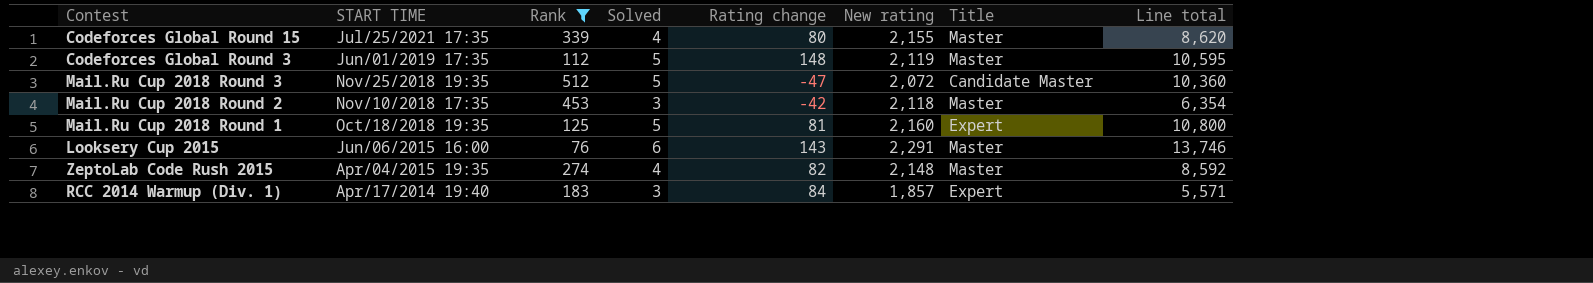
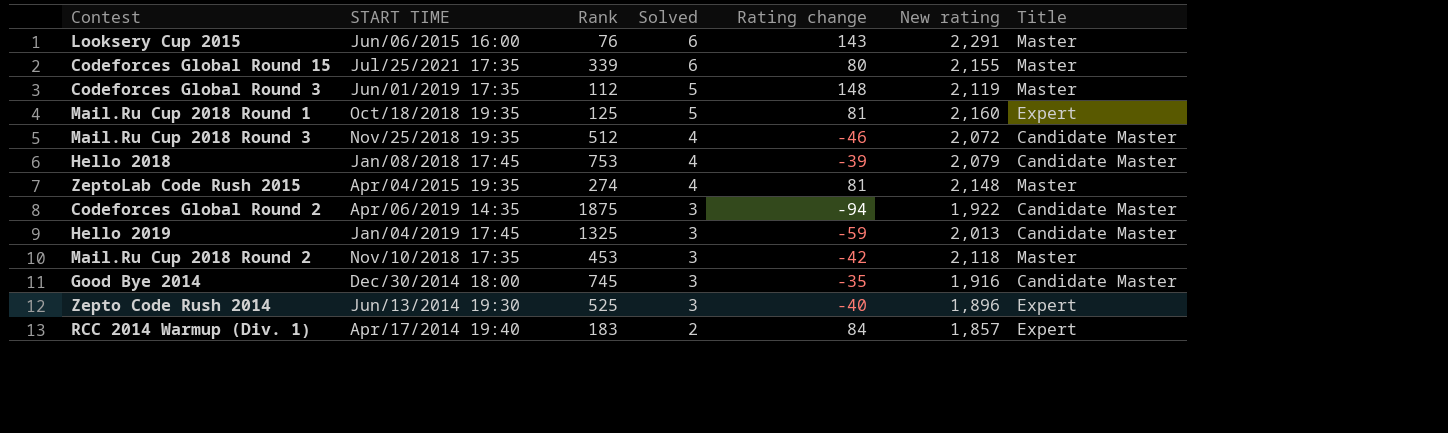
filter: Rank <= 512 -> none
row order: START TIME descending -> Solved descending
column Line total | formula: [Solved] * [New rating] -> none
Codeforces Global Round 15 | Solved: 4 -> 6
Mail.Ru Cup 2018 Round 3 | Solved: 5 -> 4
Mail.Ru Cup 2018 Round 3 | Rating change: -47 -> -46
ZeptoLab Code Rush 2015 | Rating change: 82 -> 81
RCC 2014 Warmup (Div. 1) | Solved: 3 -> 2

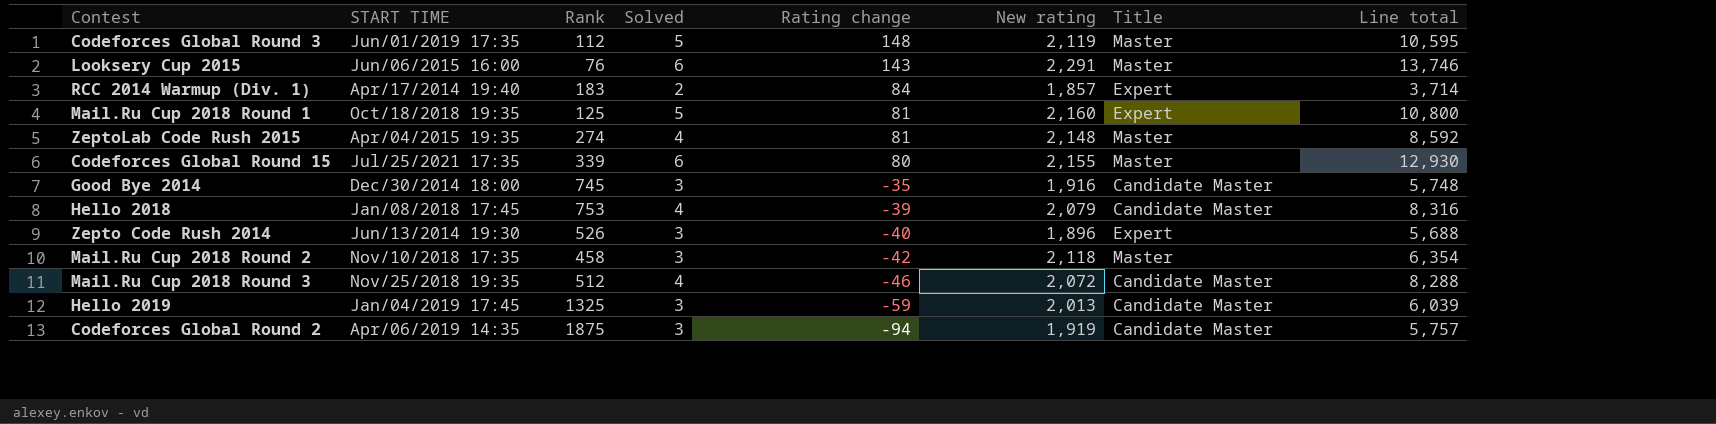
row order: Solved descending -> Rating change descending
column Line total | formula: none -> [Solved] * [New rating]
Zepto Code Rush 2014 | Rank: 525 -> 526
Mail.Ru Cup 2018 Round 2 | Rank: 453 -> 458
Codeforces Global Round 2 | New rating: 1,922 -> 1,919

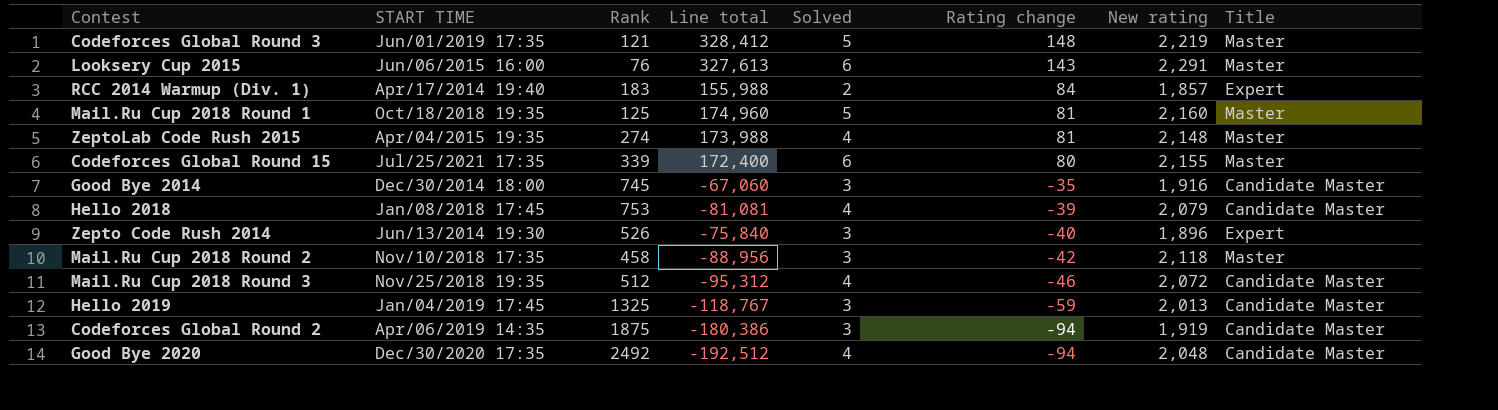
column Line total | formula: [Solved] * [New rating] -> [Rating change] * [New rating]
column Line total | position: 8 -> 4
Codeforces Global Round 3 | Rank: 112 -> 121
Codeforces Global Round 3 | New rating: 2,119 -> 2,219
Mail.Ru Cup 2018 Round 1 | Title: Expert -> Master
row Good Bye 2020: none -> Dec/30/2020 17:35 | 2492 | -192,512 | 4 | -94 | 2,048 | Candidate Master

